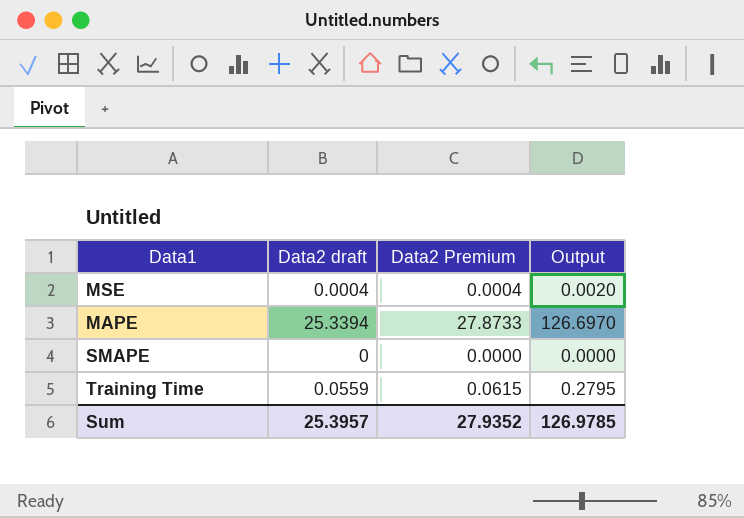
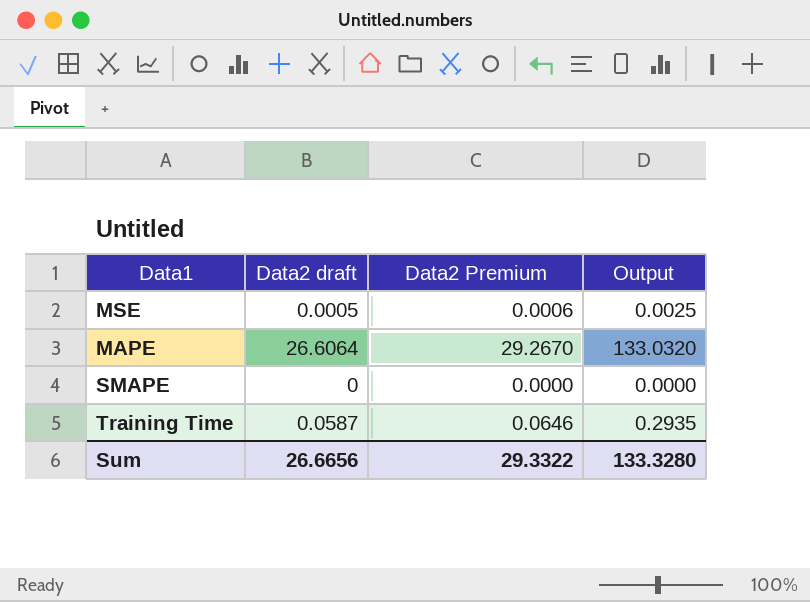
MSE | Data2 draft: 0.0004 -> 0.0005
MSE | Data2 Premium: 0.0004 -> 0.0006
MSE | Output: 0.0020 -> 0.0025
MAPE | Data2 draft: 25.3394 -> 26.6064
MAPE | Data2 Premium: 27.8733 -> 29.2670
MAPE | Output: 126.6970 -> 133.0320
Training Time | Data2 draft: 0.0559 -> 0.0587
Training Time | Data2 Premium: 0.0615 -> 0.0646
Training Time | Output: 0.2795 -> 0.2935
Sum | Data2 draft: 25.3957 -> 26.6656
Sum | Data2 Premium: 27.9352 -> 29.3322
Sum | Output: 126.9785 -> 133.3280

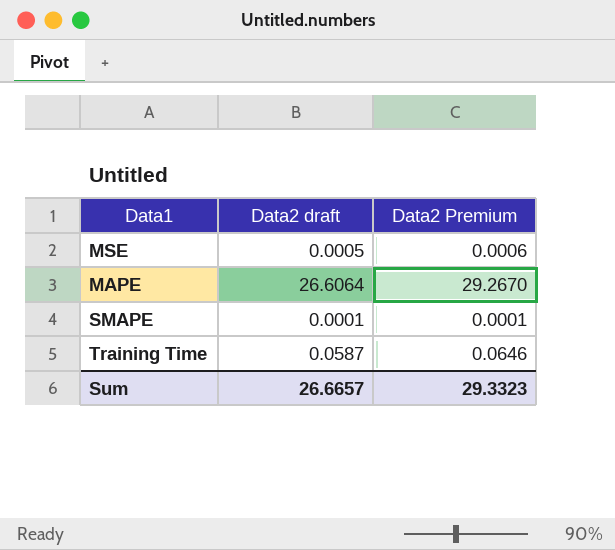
column Output | formula: [Data2 draft] * 5 -> none
SMAPE | Data2 draft: 0 -> 0.0001
SMAPE | Data2 Premium: 0.0000 -> 0.0001
Sum | Data2 draft: 26.6656 -> 26.6657
Sum | Data2 Premium: 29.3322 -> 29.3323

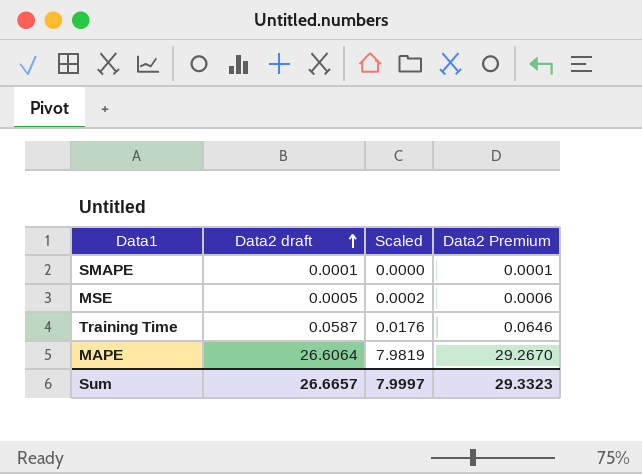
row order: none -> Data2 draft ascending
column Scaled | formula: none -> [Data2 draft] * 0.3

